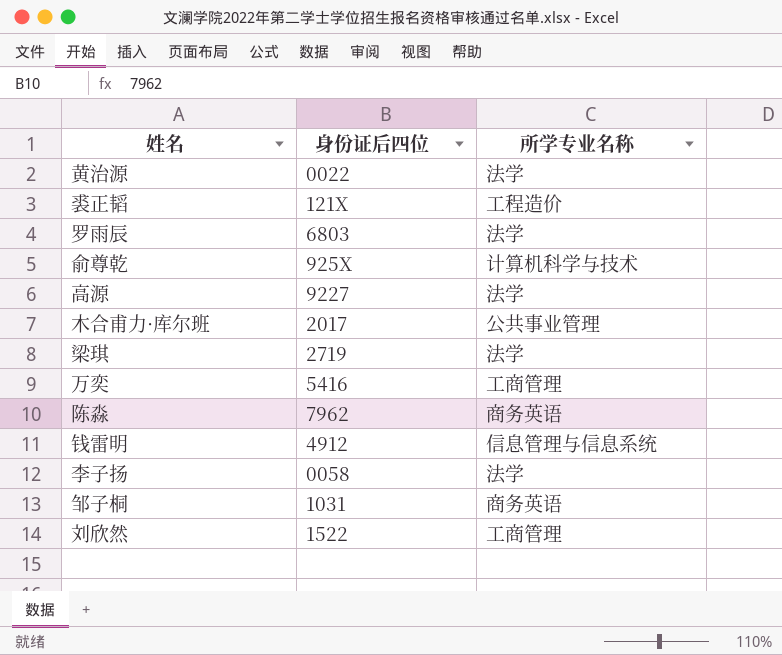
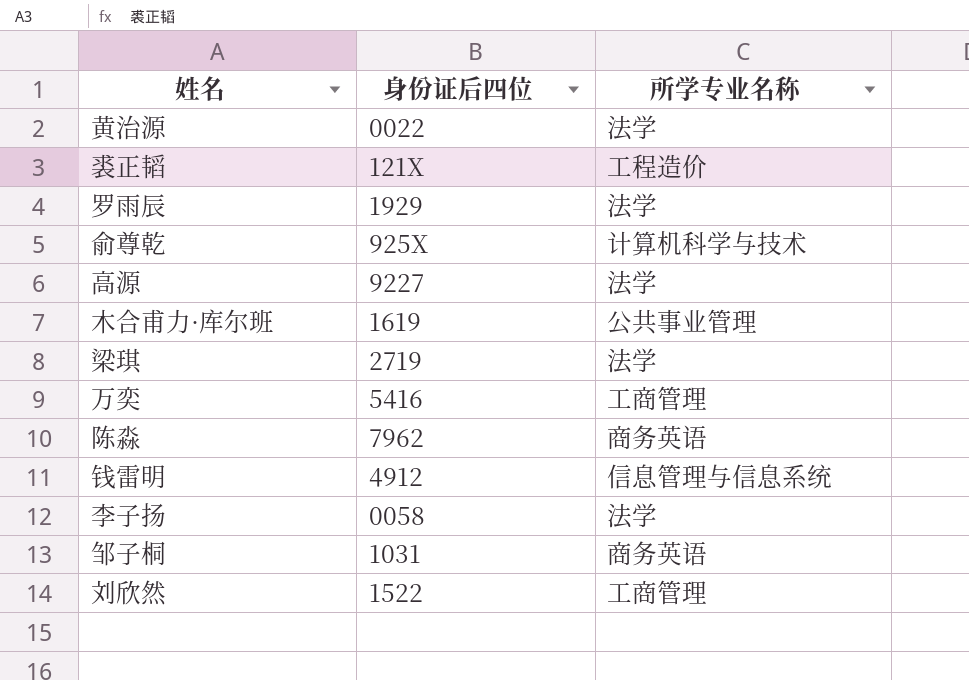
罗雨辰 | 身份证后四位: 6803 -> 1929
木合甫力·库尔班 | 身份证后四位: 2017 -> 1619

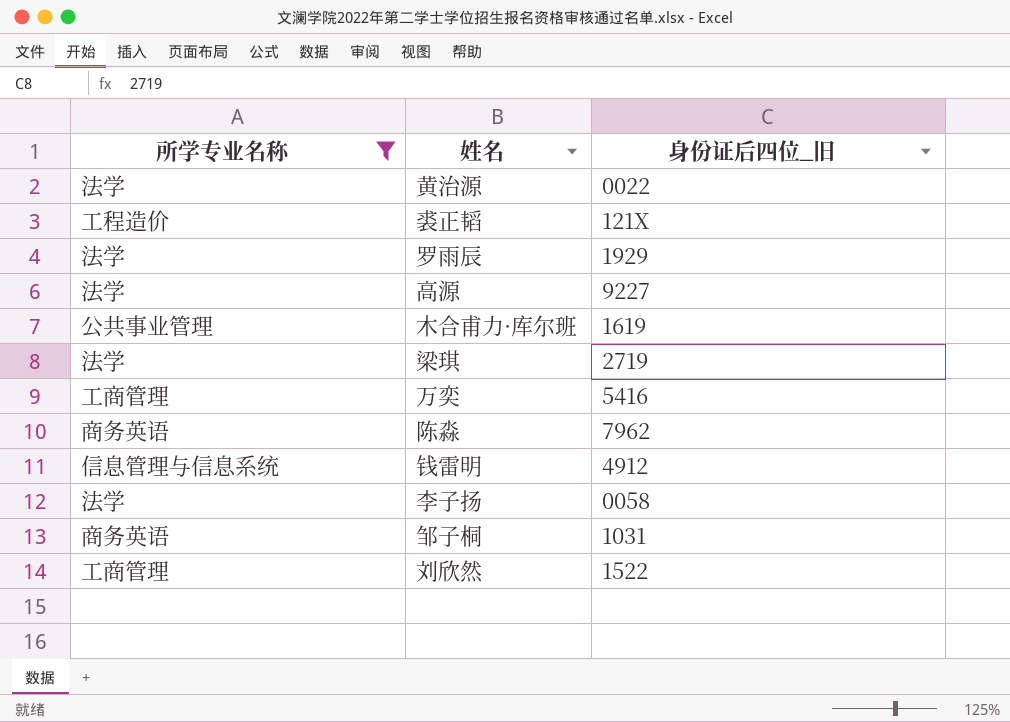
filter: none -> 所学专业名称 != 计算机科学与技术
column 所学专业名称 | position: 3 -> 1
column name: 身份证后四位 -> 身份证后四位_旧

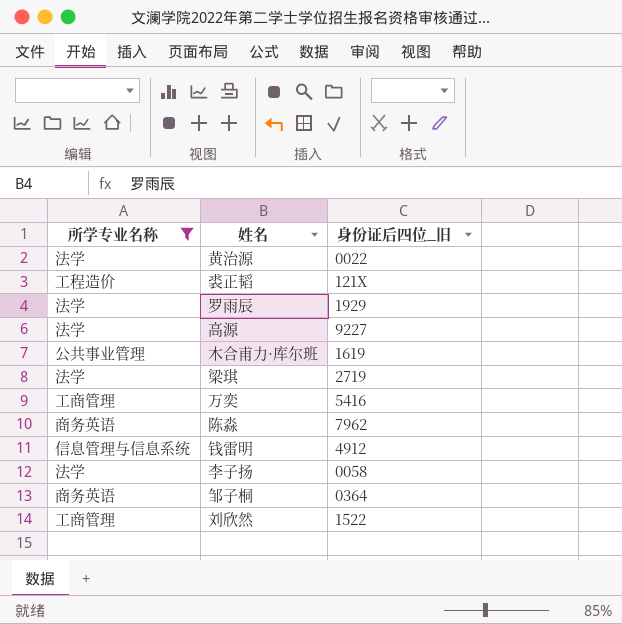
邹子桐 | 身份证后四位_旧: 1031 -> 0364

